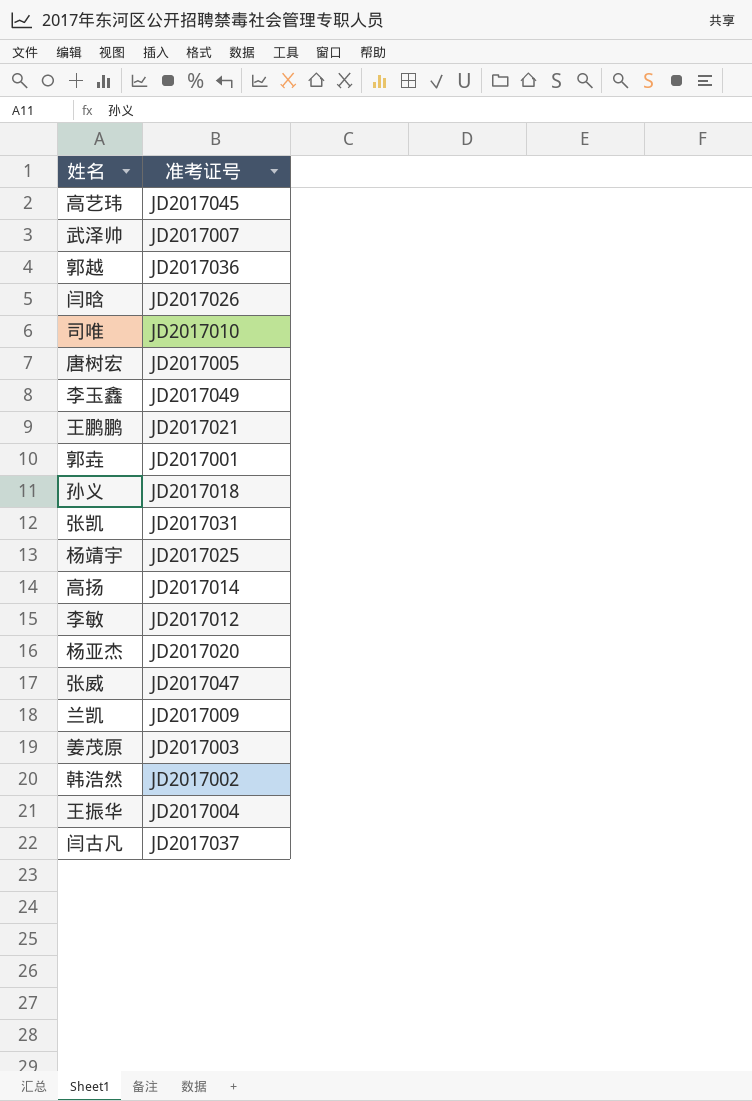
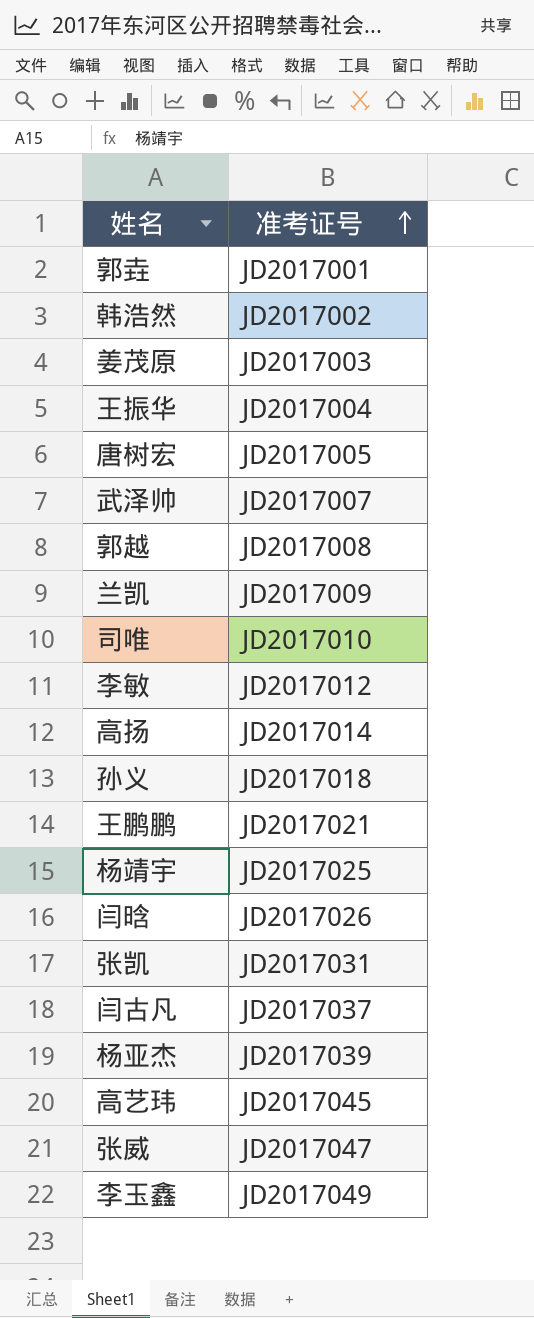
row order: none -> 准考证号 ascending
郭越 | 准考证号: JD2017036 -> JD2017008
杨亚杰 | 准考证号: JD2017020 -> JD2017039

